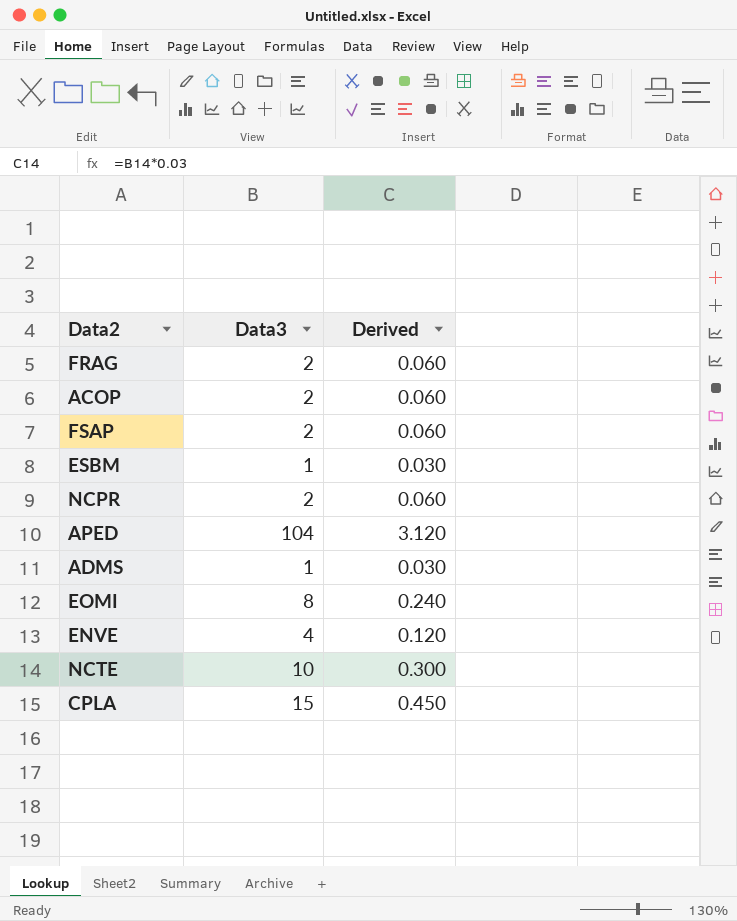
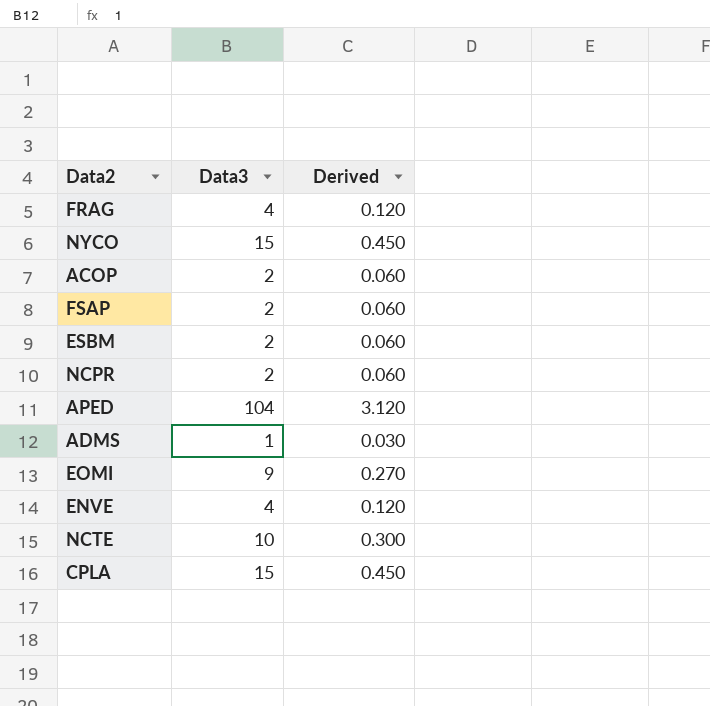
FRAG | Data3: 2 -> 4
FRAG | Derived: 0.060 -> 0.120
row NYCO: none -> 15 | 0.450
ESBM | Data3: 1 -> 2
ESBM | Derived: 0.030 -> 0.060
EOMI | Data3: 8 -> 9
EOMI | Derived: 0.240 -> 0.270

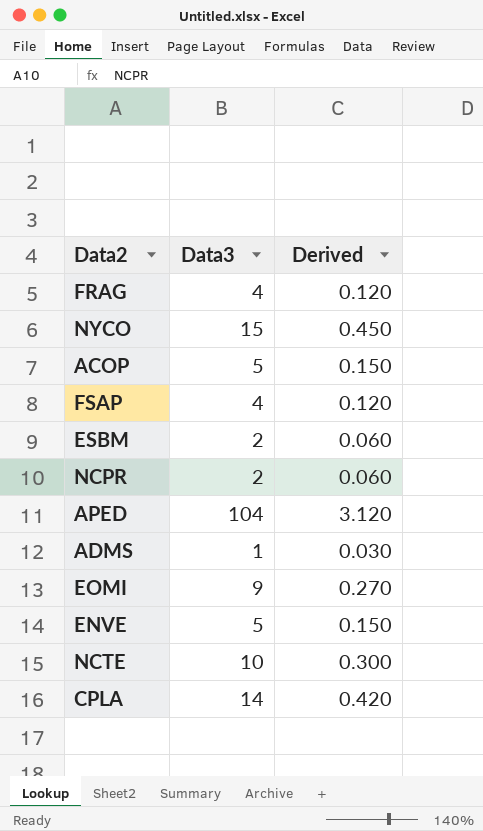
ACOP | Data3: 2 -> 5
ACOP | Derived: 0.060 -> 0.150
FSAP | Data3: 2 -> 4
FSAP | Derived: 0.060 -> 0.120
ENVE | Data3: 4 -> 5
ENVE | Derived: 0.120 -> 0.150
CPLA | Data3: 15 -> 14
CPLA | Derived: 0.450 -> 0.420

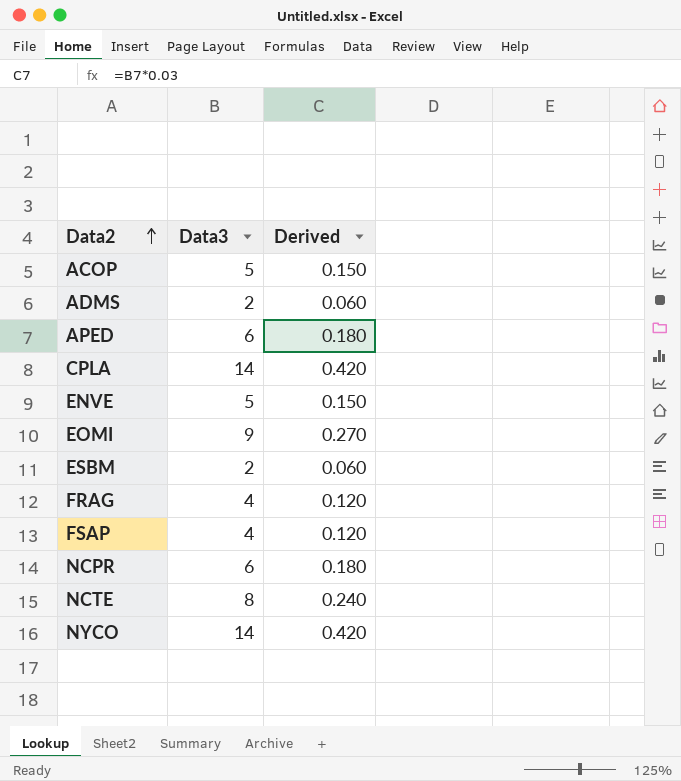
row order: none -> Data2 ascending
ADMS | Data3: 1 -> 2
ADMS | Derived: 0.030 -> 0.060
APED | Data3: 104 -> 6
APED | Derived: 3.120 -> 0.180
NCPR | Data3: 2 -> 6
NCPR | Derived: 0.060 -> 0.180
NCTE | Data3: 10 -> 8
NCTE | Derived: 0.300 -> 0.240
NYCO | Data3: 15 -> 14
NYCO | Derived: 0.450 -> 0.420

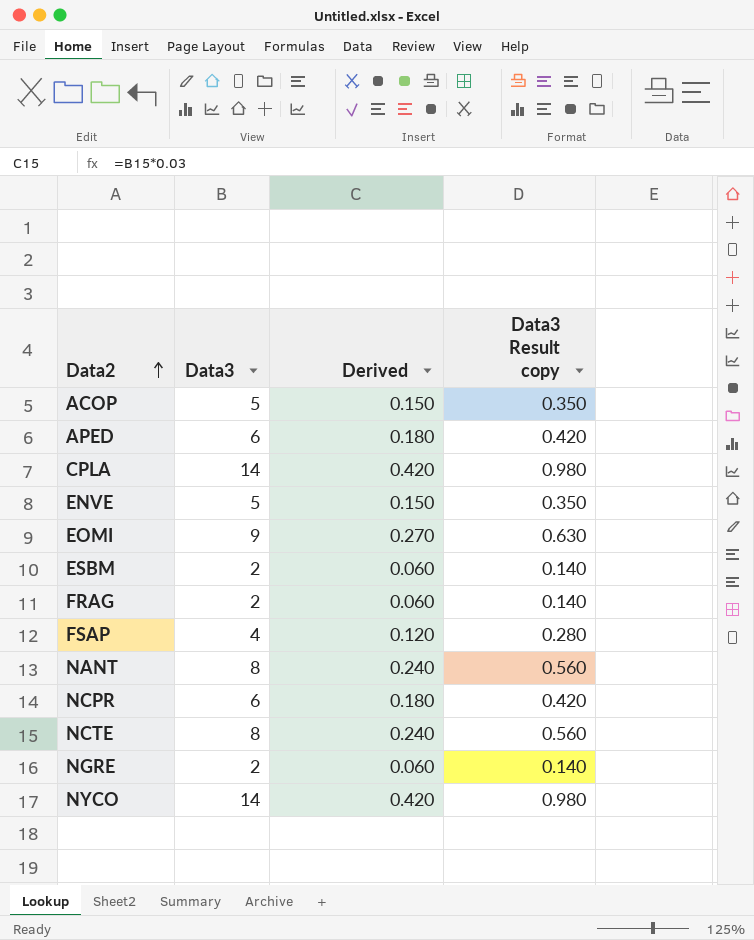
column Data3 Result copy | formula: none -> [Data3] * 0.07
row ADMS: 2 | 0.060 -> none
FRAG | Data3: 4 -> 2
FRAG | Derived: 0.120 -> 0.060
row NANT: none -> 8 | 0.240 | 0.560
row NGRE: none -> 2 | 0.060 | 0.140

